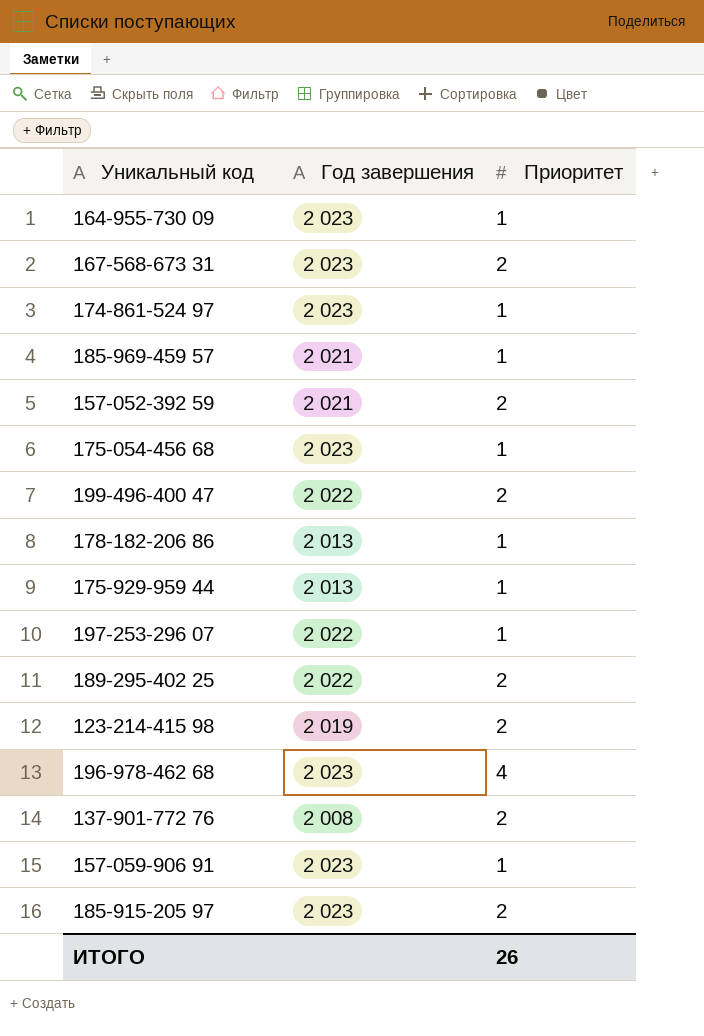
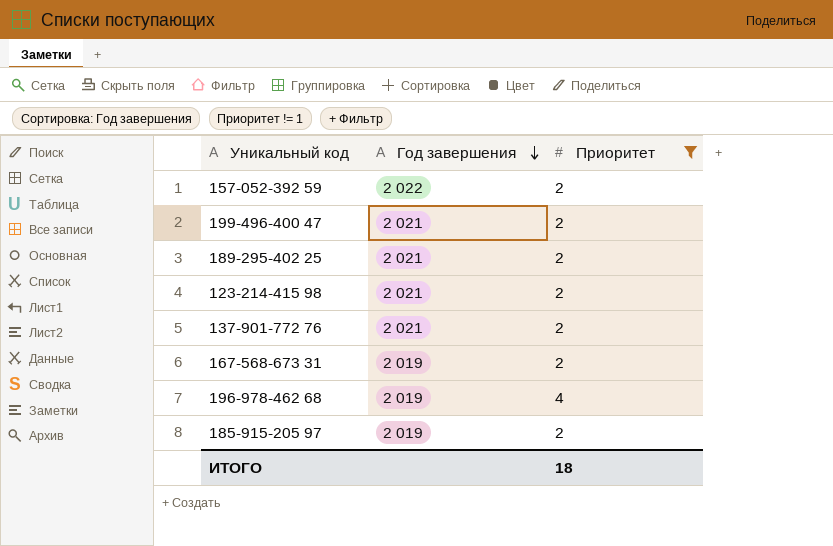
filter: none -> Приоритет != 1
row order: none -> Год завершения descending
157-052-392 59 | Год завершения: 2 021 -> 2 022
199-496-400 47 | Год завершения: 2 022 -> 2 021
189-295-402 25 | Год завершения: 2 022 -> 2 021
123-214-415 98 | Год завершения: 2 019 -> 2 021
137-901-772 76 | Год завершения: 2 008 -> 2 021
167-568-673 31 | Год завершения: 2 023 -> 2 019
196-978-462 68 | Год завершения: 2 023 -> 2 019
185-915-205 97 | Год завершения: 2 023 -> 2 019
ИТОГО | Приоритет: 26 -> 18

